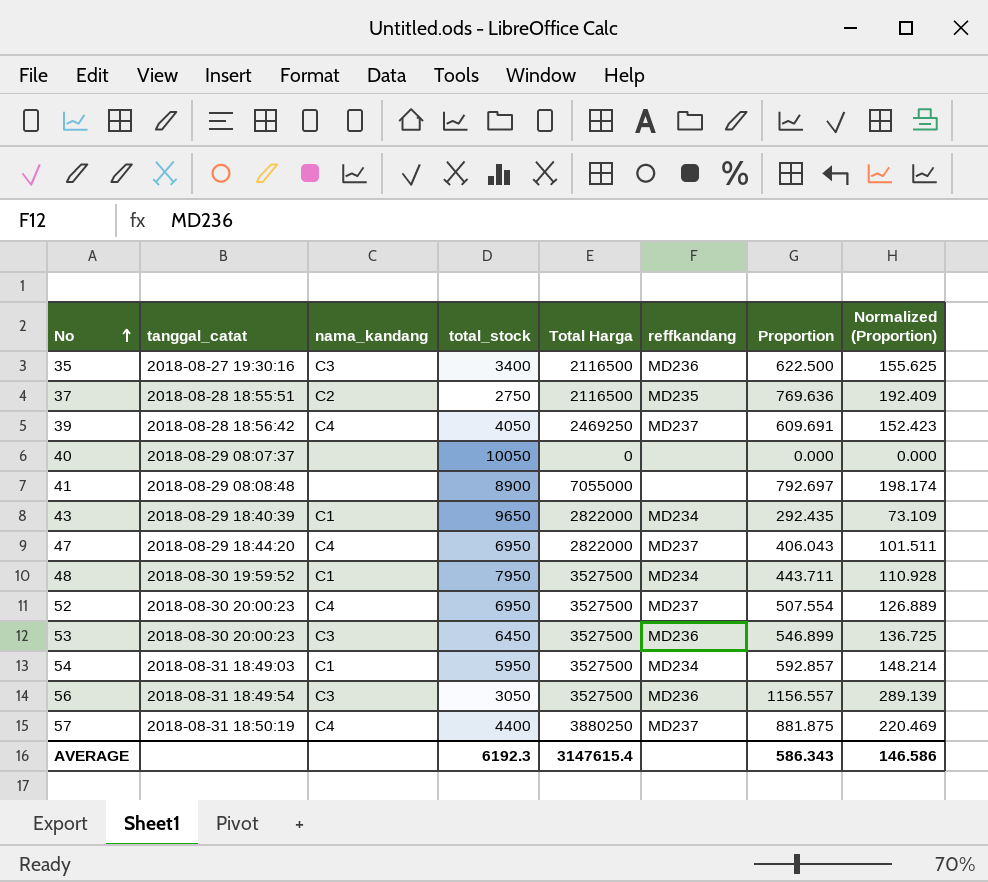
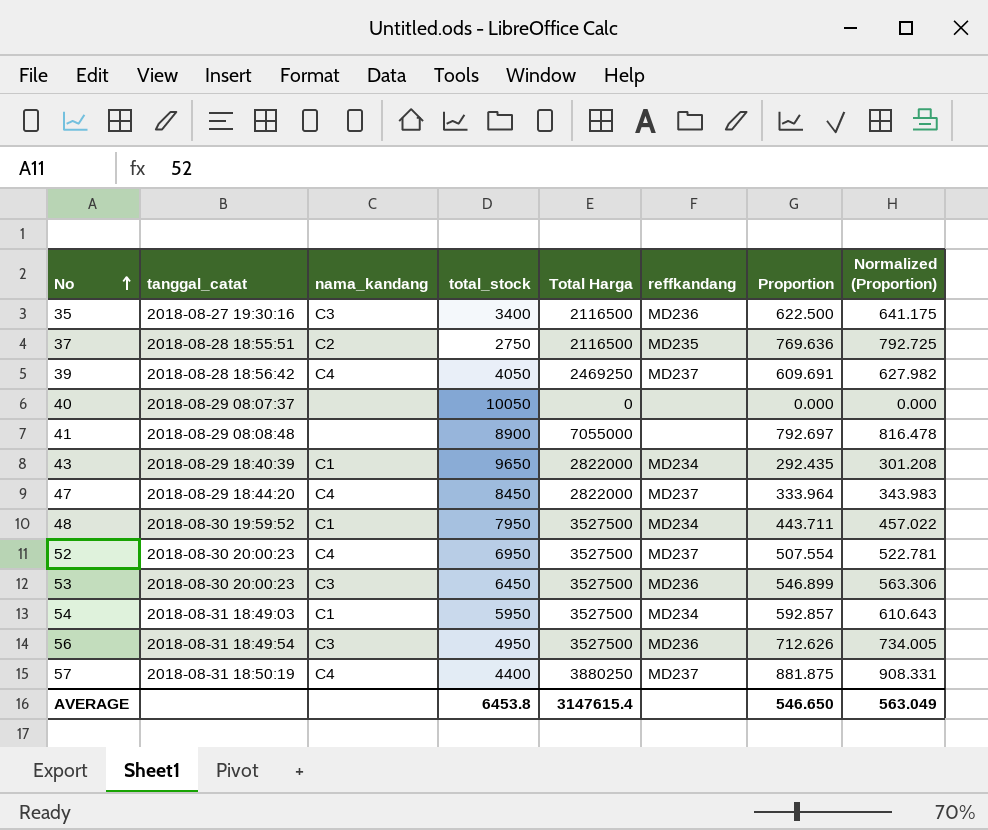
column Normalized (Proportion) | formula: [Proportion] * 0.25 -> [Proportion] * 1.03
47 | total_stock: 6950 -> 8450
47 | Proportion: 406.043 -> 333.964
56 | total_stock: 3050 -> 4950
56 | Proportion: 1156.557 -> 712.626
AVERAGE | total_stock: 6192.3 -> 6453.8
AVERAGE | Proportion: 586.343 -> 546.650
AVERAGE | Normalized (Proportion): 146.586 -> 563.049

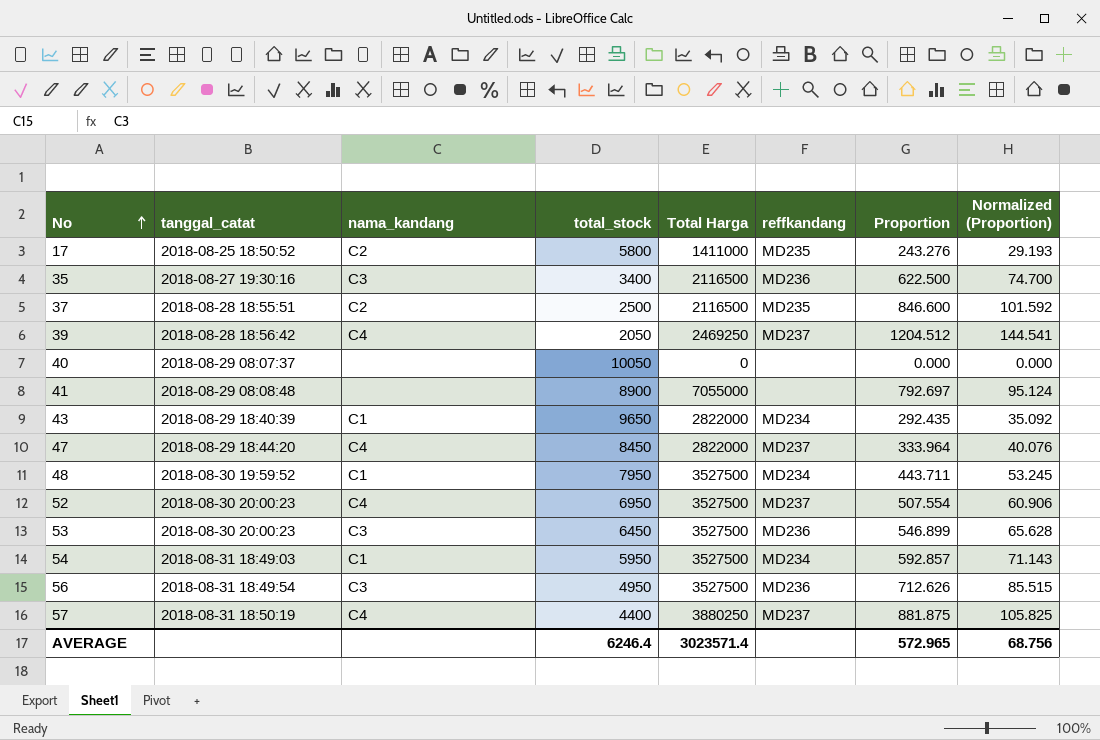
column Normalized (Proportion) | formula: [Proportion] * 1.03 -> [Proportion] * 0.12
row 17: none -> 2018-08-25 18:50:52 | C2 | 5800 | 1411000 | MD235 | 243.276 | 29.193
37 | total_stock: 2750 -> 2500
37 | Proportion: 769.636 -> 846.600
39 | total_stock: 4050 -> 2050
39 | Proportion: 609.691 -> 1204.512
AVERAGE | total_stock: 6453.8 -> 6246.4
AVERAGE | Total Harga: 3147615.4 -> 3023571.4
AVERAGE | Proportion: 546.650 -> 572.965
AVERAGE | Normalized (Proportion): 563.049 -> 68.756

